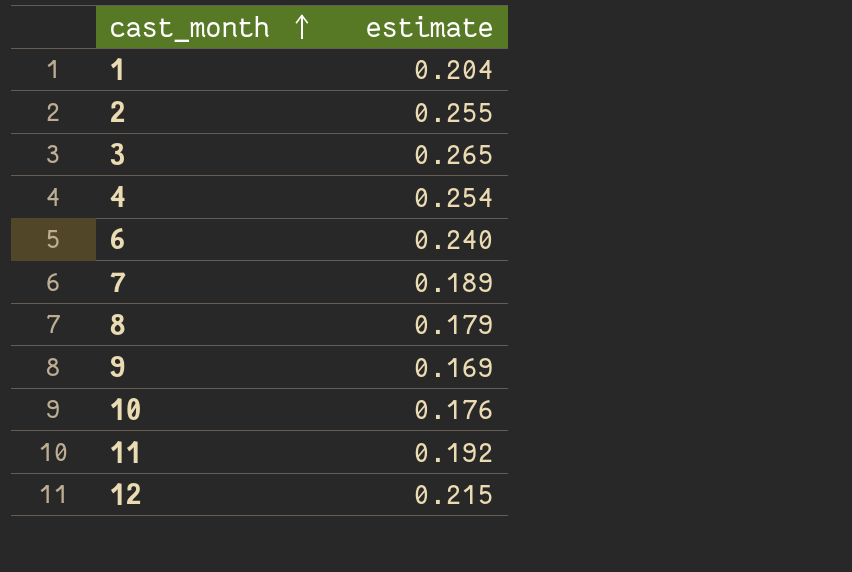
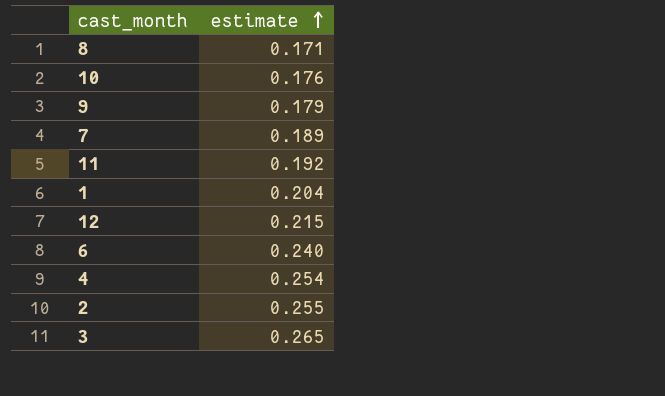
row order: cast_month ascending -> estimate ascending
8 | estimate: 0.179 -> 0.171
9 | estimate: 0.169 -> 0.179

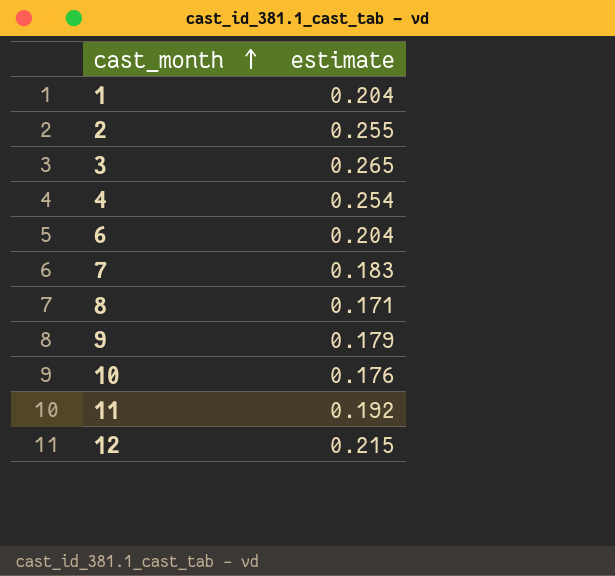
row order: estimate ascending -> cast_month ascending
6 | estimate: 0.240 -> 0.204
7 | estimate: 0.189 -> 0.183

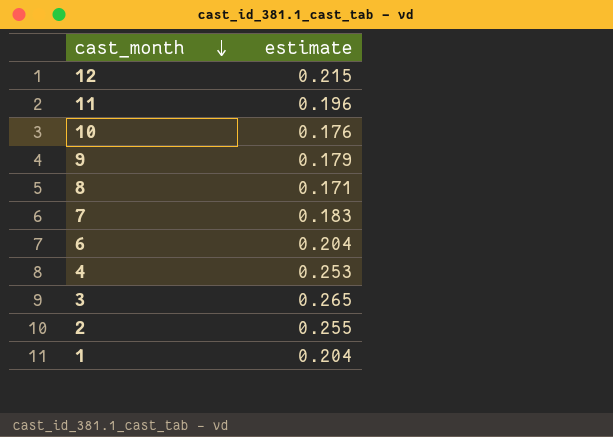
row order: cast_month ascending -> cast_month descending
11 | estimate: 0.192 -> 0.196
4 | estimate: 0.254 -> 0.253

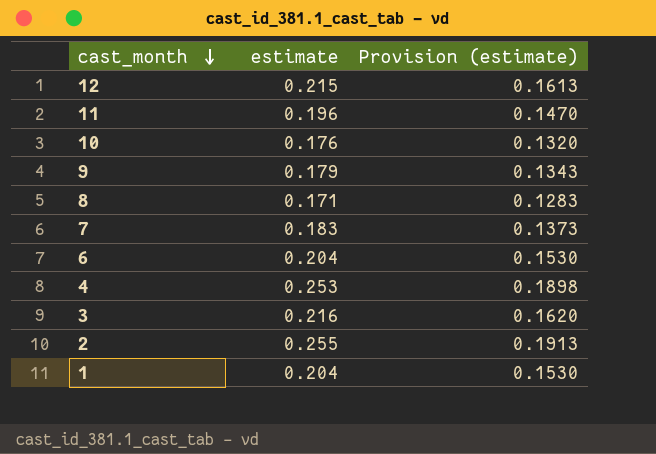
column Provision (estimate) | formula: none -> [estimate] * 0.75
3 | estimate: 0.265 -> 0.216

